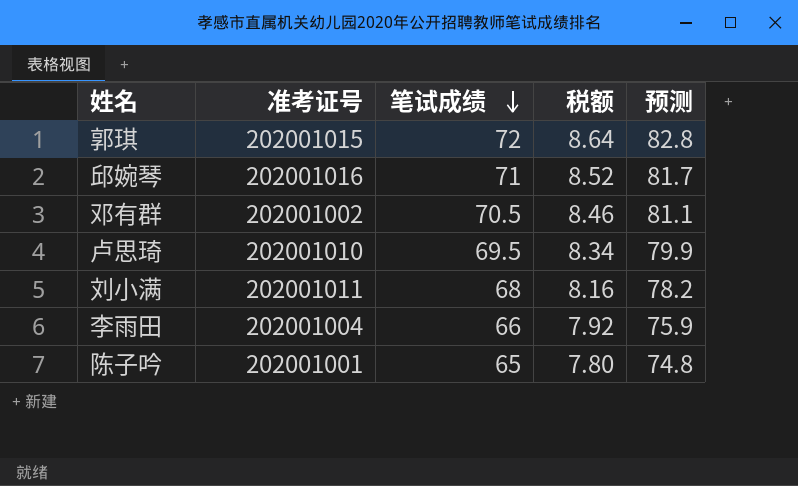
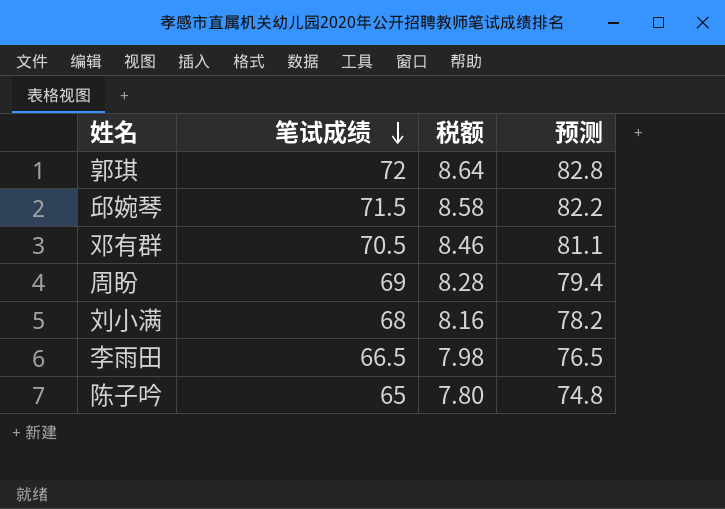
column 准考证号 | position: 2 -> none
row 卢思琦: 202001010 | 69.5 | 8.34 | 79.9 -> none
邱婉琴 | 笔试成绩: 71 -> 71.5
邱婉琴 | 税额: 8.52 -> 8.58
邱婉琴 | 预测: 81.7 -> 82.2
row 周盼: none -> 69 | 8.28 | 79.4
李雨田 | 笔试成绩: 66 -> 66.5
李雨田 | 税额: 7.92 -> 7.98
李雨田 | 预测: 75.9 -> 76.5

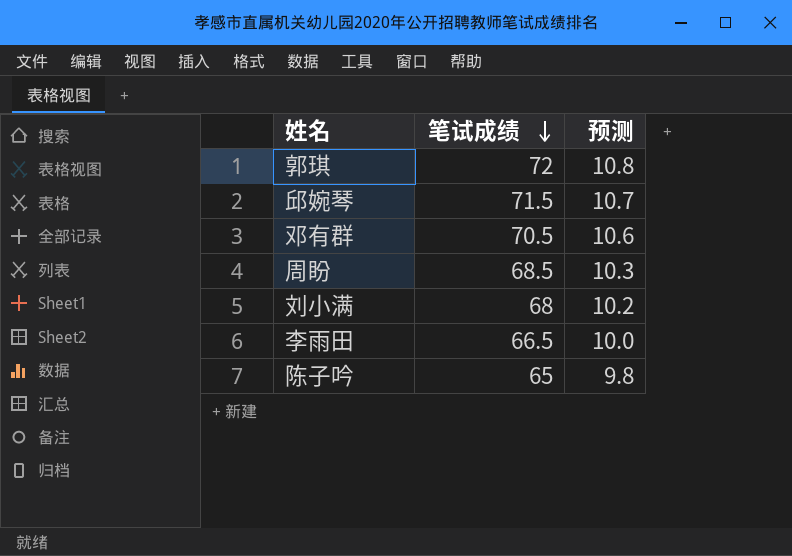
column 税额 | formula: [笔试成绩] * 0.12 -> none
column 预测 | formula: [笔试成绩] * 1.15 -> [笔试成绩] * 0.15
周盼 | 笔试成绩: 69 -> 68.5

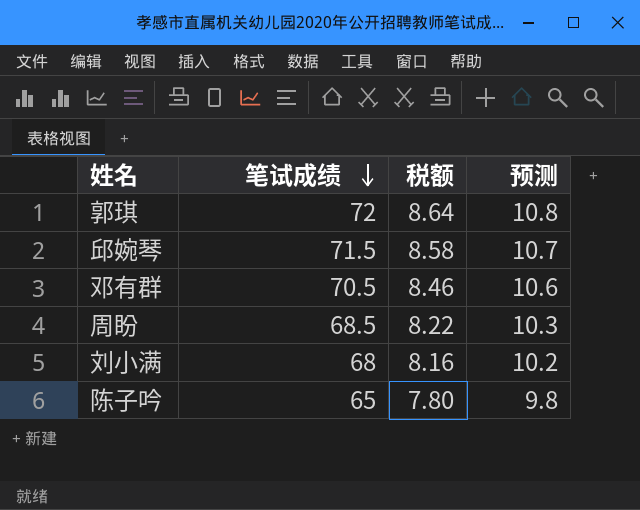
column 税额 | formula: none -> [笔试成绩] * 0.12
row 李雨田: 66.5 | 10.0 -> none

